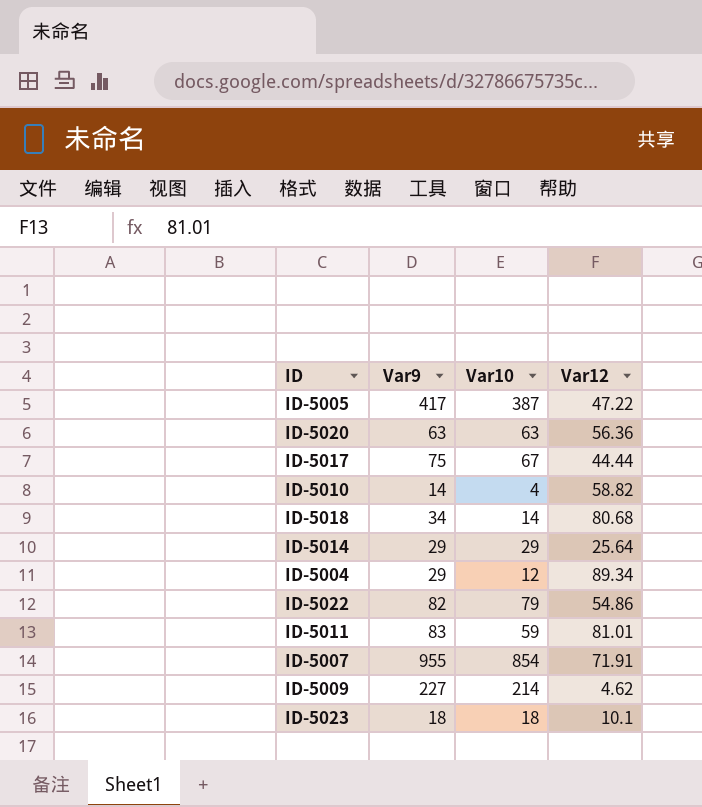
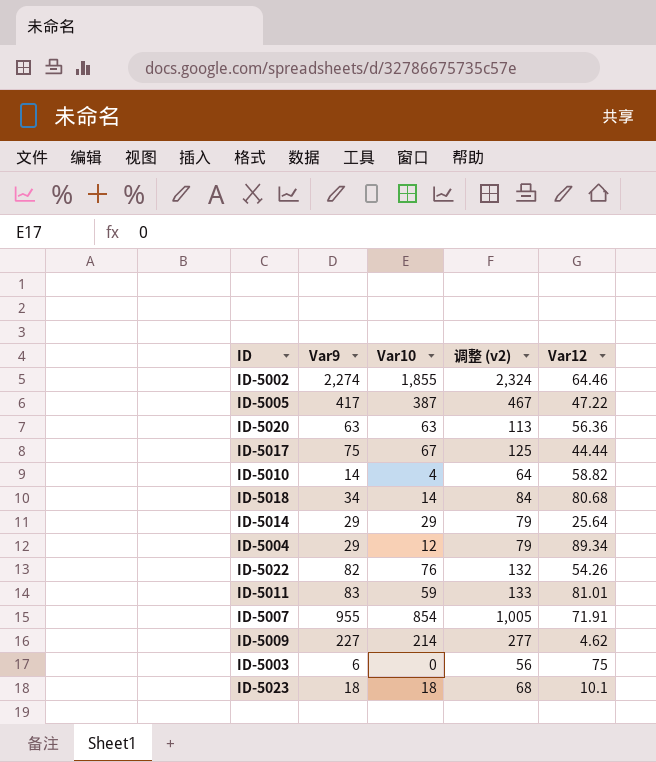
column 调整 (v2) | formula: none -> [Var9] + 50
row ID-5002: none -> 2,274 | 1,855 | 2,324 | 64.46
ID-5022 | Var10: 79 -> 76
ID-5022 | Var12: 54.86 -> 54.26
row ID-5003: none -> 6 | 0 | 56 | 75

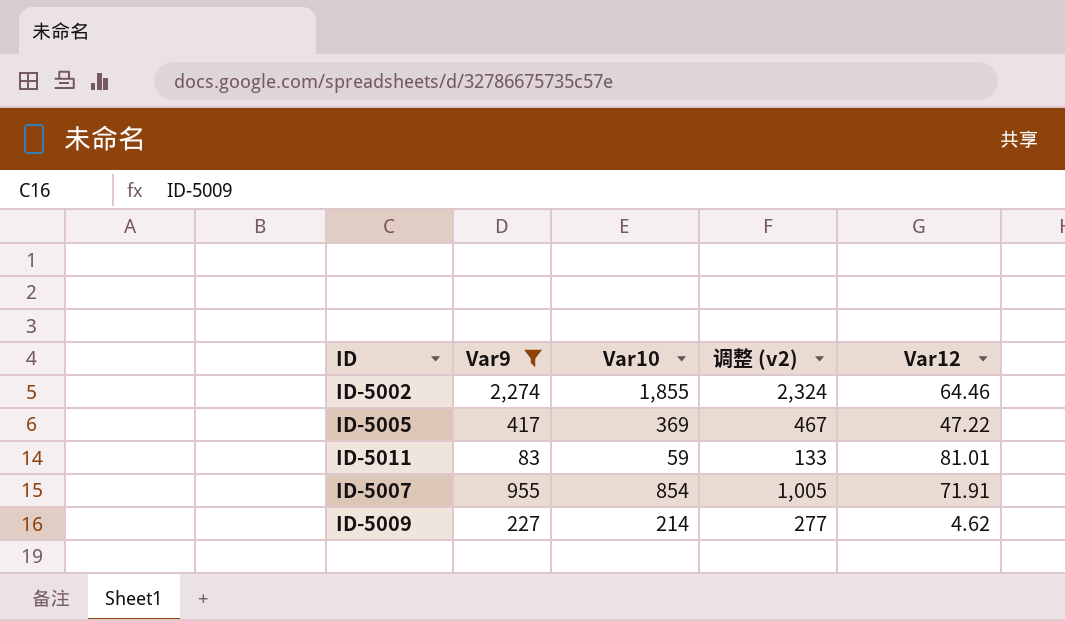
filter: none -> Var9 >= 83
ID-5005 | Var10: 387 -> 369

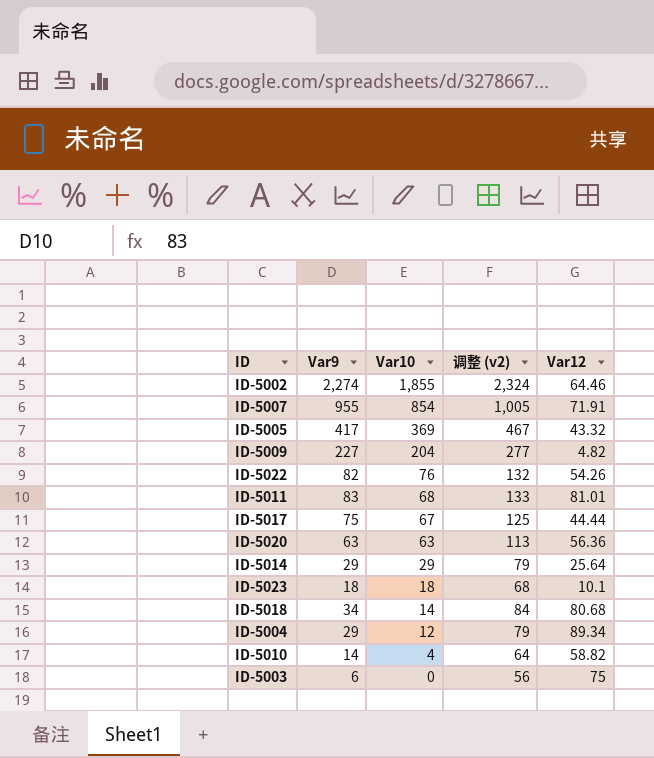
filter: Var9 >= 83 -> none
row order: none -> Var10 descending
ID-5005 | Var12: 47.22 -> 43.32
ID-5009 | Var10: 214 -> 204
ID-5009 | Var12: 4.62 -> 4.82
ID-5011 | Var10: 59 -> 68

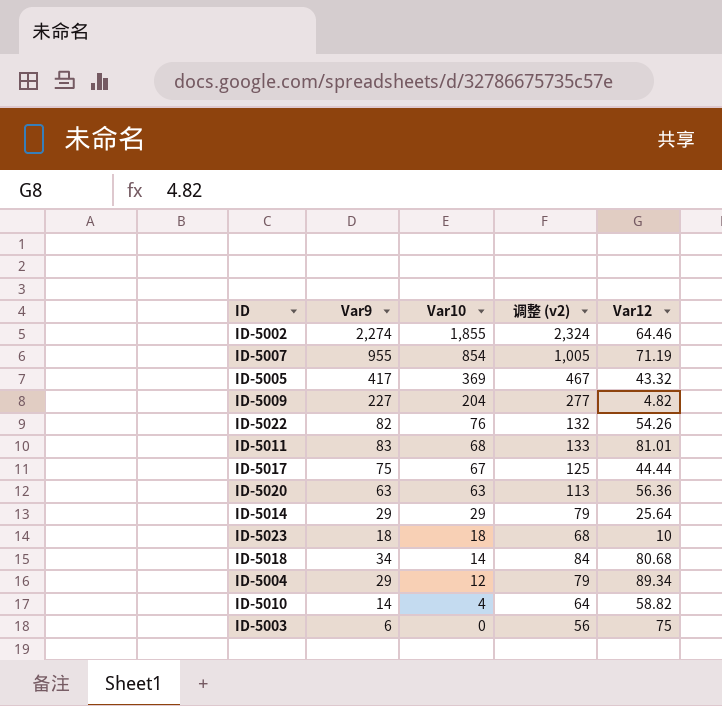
ID-5007 | Var12: 71.91 -> 71.19
ID-5023 | Var12: 10.1 -> 10

